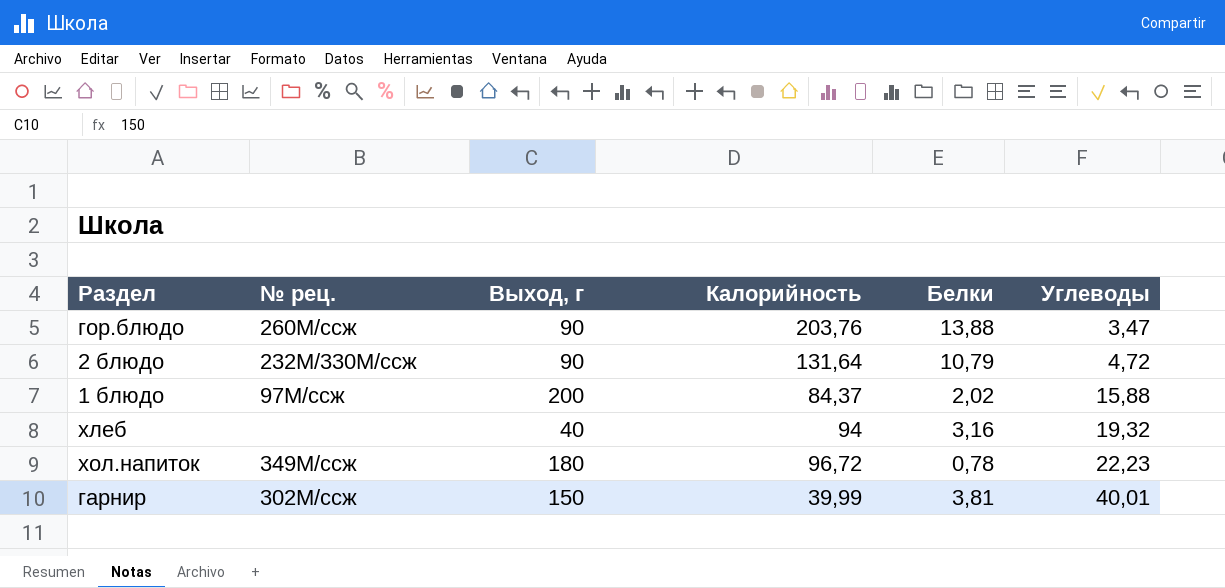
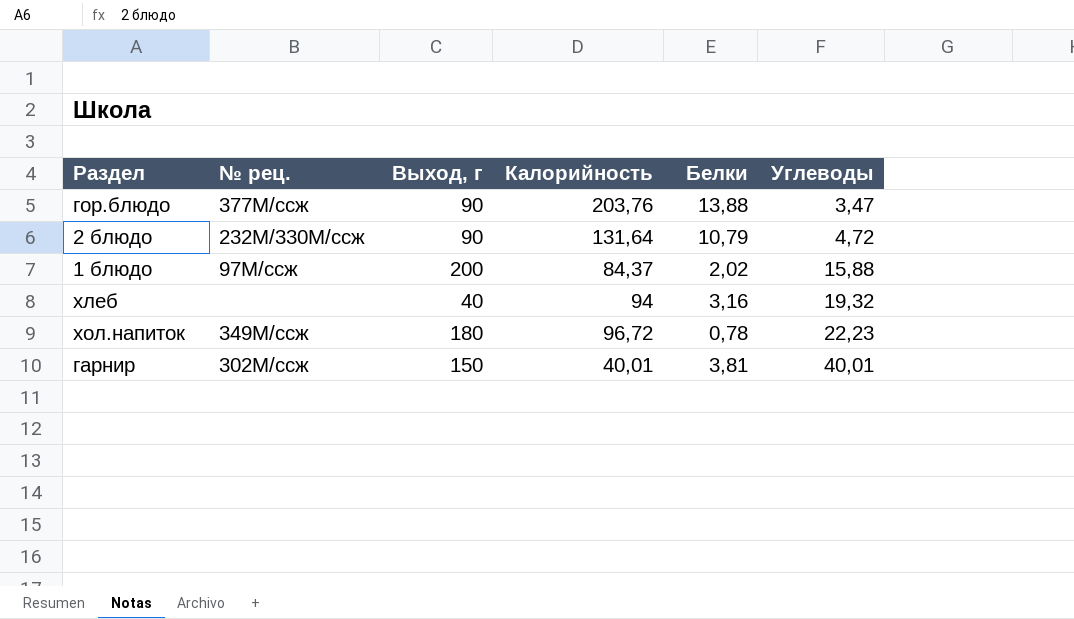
гор.блюдо | № рец.: 260М/ссж -> 377М/ссж
гарнир | Калорийность: 39,99 -> 40,01

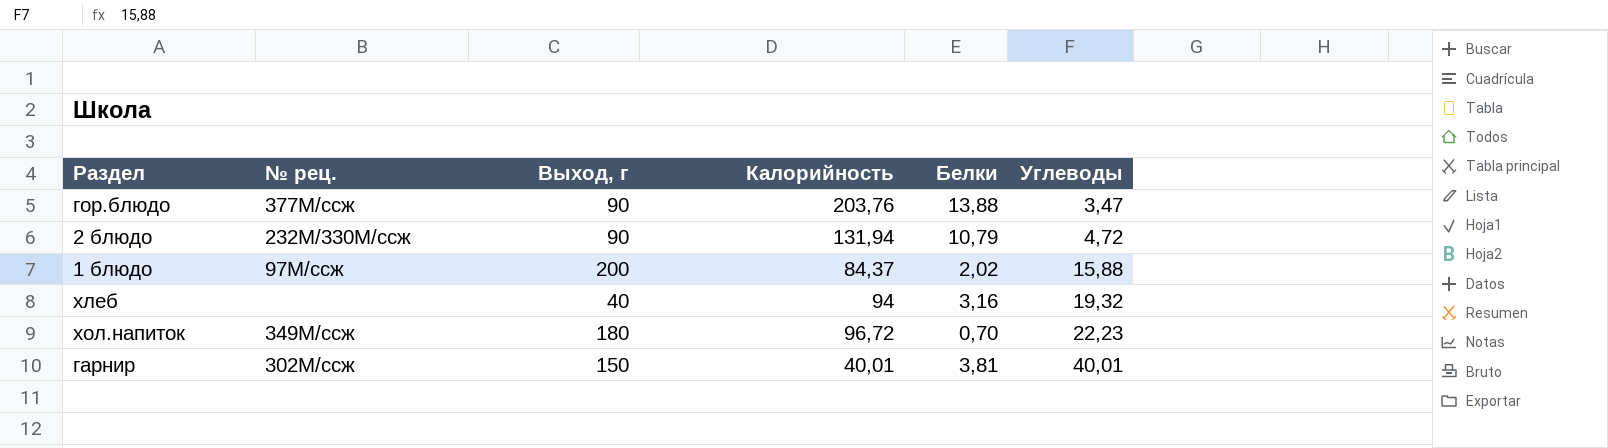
2 блюдо | Калорийность: 131,64 -> 131,94
хол.напиток | Белки: 0,78 -> 0,70

